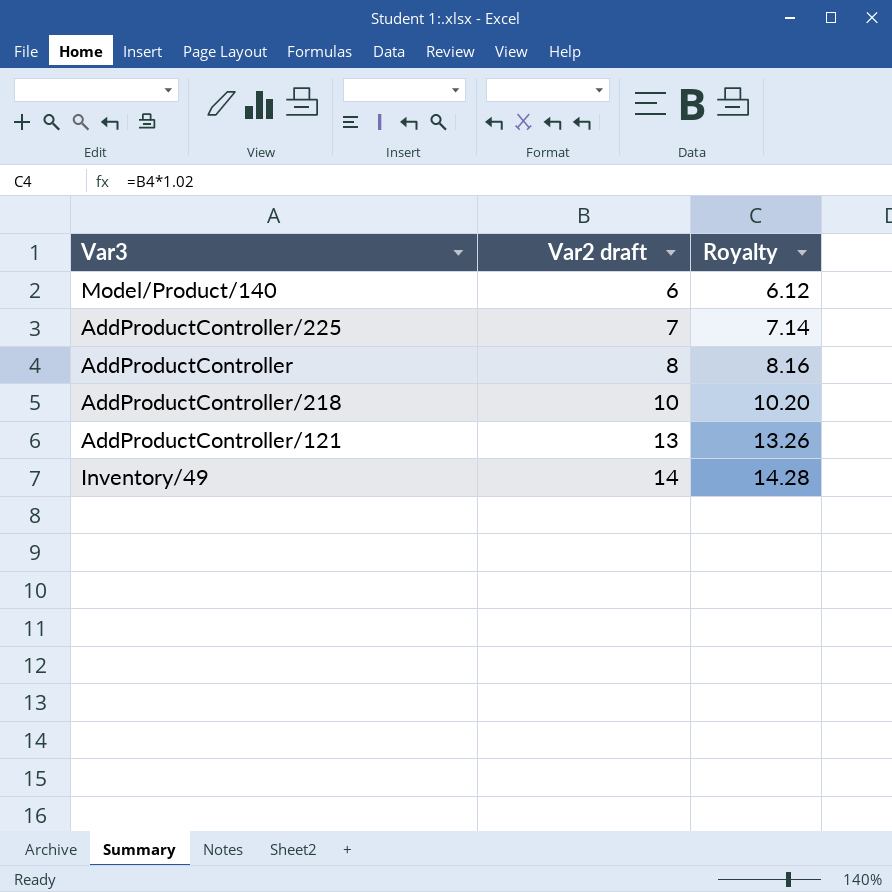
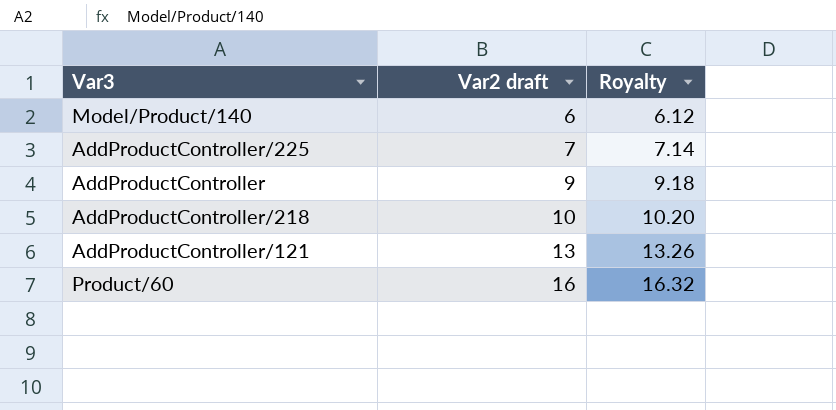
row Inventory/49: 14 | 14.28 -> none
AddProductController | Var2 draft: 8 -> 9
AddProductController | Royalty: 8.16 -> 9.18
row Product/60: none -> 16 | 16.32

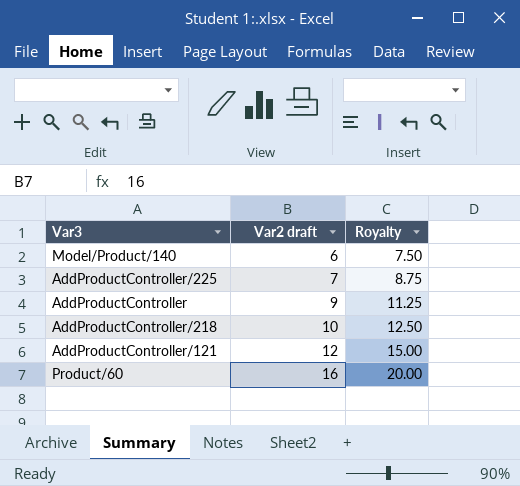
column Royalty | formula: [Var2 draft] * 1.02 -> [Var2 draft] * 1.25
AddProductController/121 | Var2 draft: 13 -> 12

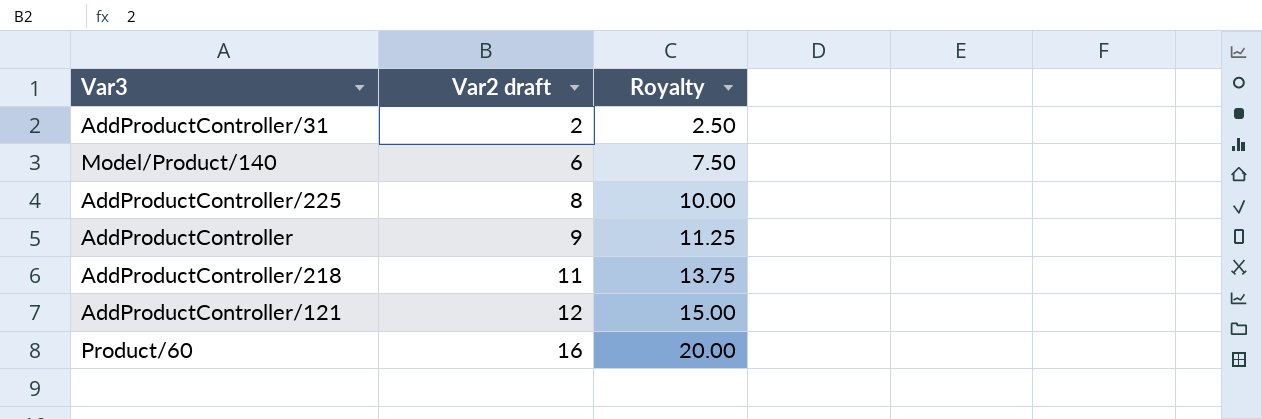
row AddProductController/31: none -> 2 | 2.50
AddProductController/225 | Var2 draft: 7 -> 8
AddProductController/225 | Royalty: 8.75 -> 10.00
AddProductController/218 | Var2 draft: 10 -> 11
AddProductController/218 | Royalty: 12.50 -> 13.75

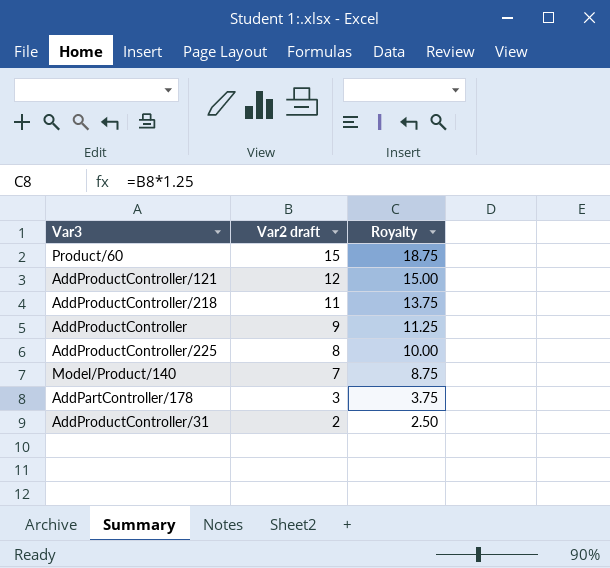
row order: Var2 draft ascending -> Var2 draft descending
Product/60 | Var2 draft: 16 -> 15
Product/60 | Royalty: 20.00 -> 18.75
Model/Product/140 | Var2 draft: 6 -> 7
Model/Product/140 | Royalty: 7.50 -> 8.75
row AddPartController/178: none -> 3 | 3.75

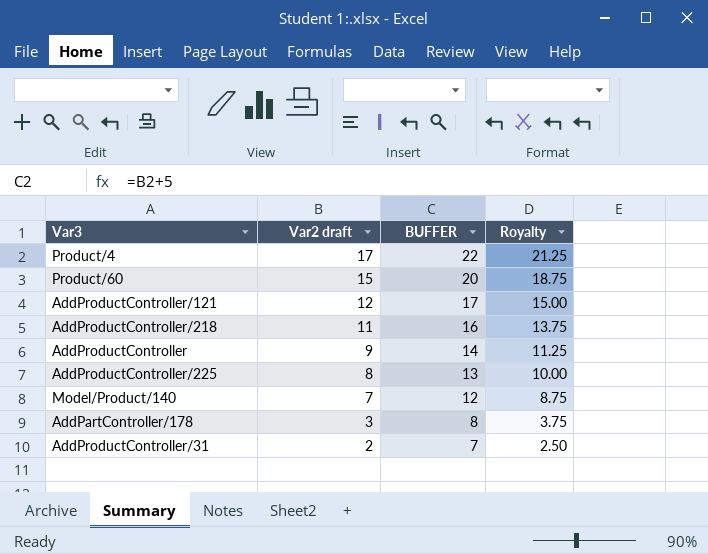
column BUFFER | formula: none -> [Var2 draft] + 5
row Product/4: none -> 17 | 22 | 21.25

